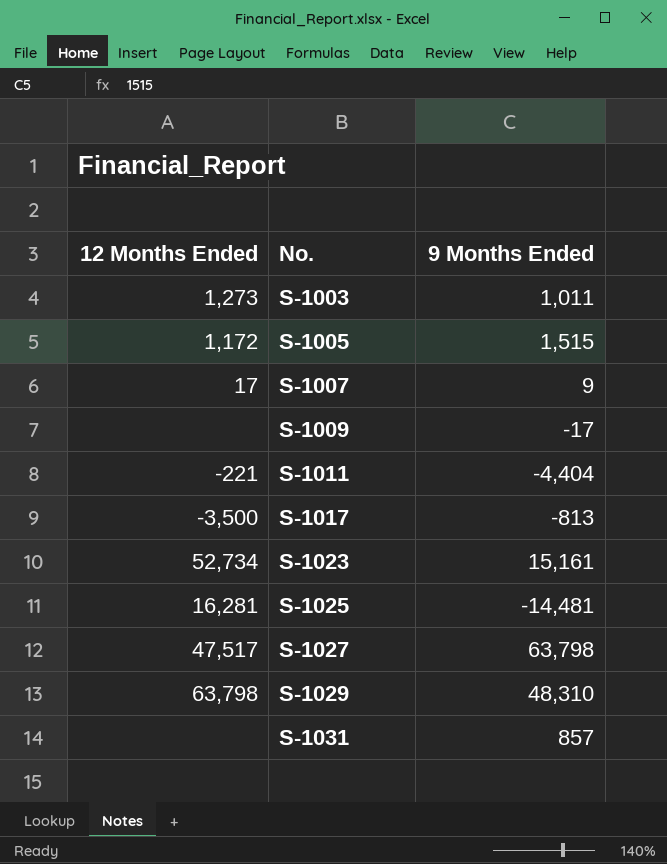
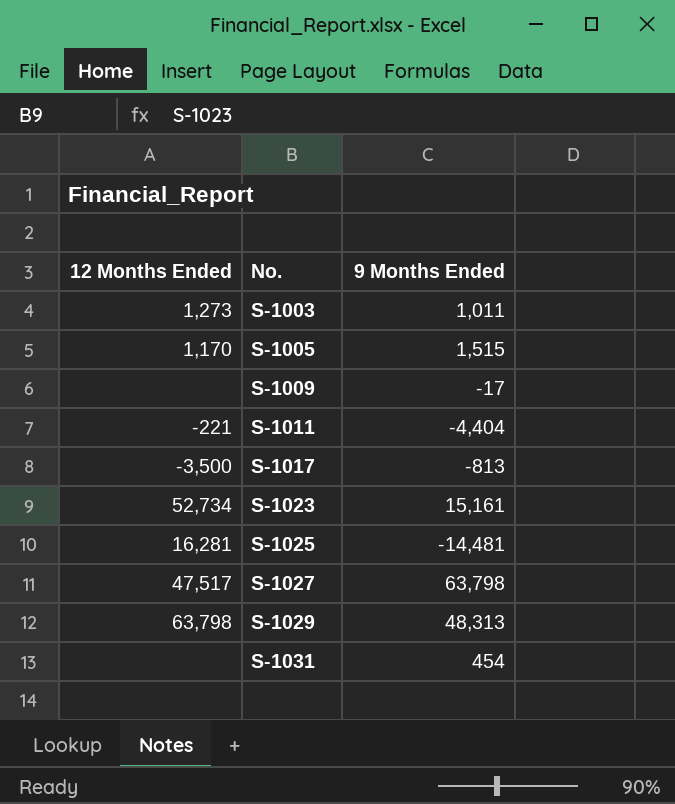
row S-1007: 17 | 9 -> none
S-1005 | 12 Months Ended: 1,172 -> 1,170
S-1029 | 9 Months Ended: 48,310 -> 48,313
S-1031 | 9 Months Ended: 857 -> 454

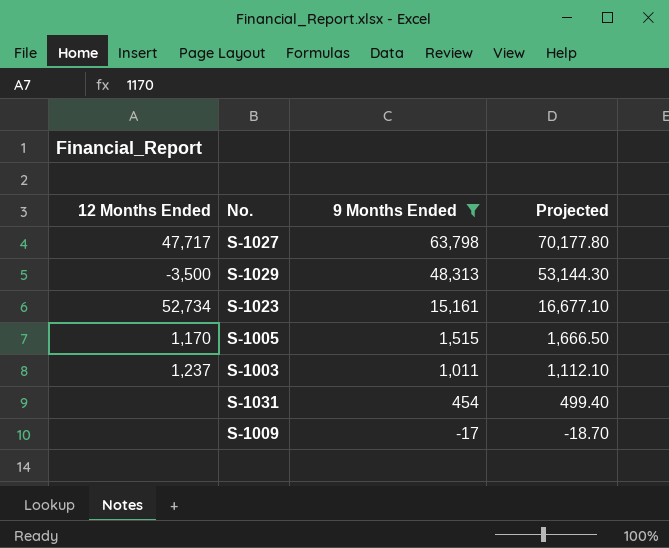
filter: none -> 9 Months Ended >= -17
row order: No. ascending -> 9 Months Ended descending
column Projected | formula: none -> [9 Months Ended] * 1.1
S-1027 | 12 Months Ended: 47,517 -> 47,717
S-1029 | 12 Months Ended: 63,798 -> -3,500
S-1003 | 12 Months Ended: 1,273 -> 1,237

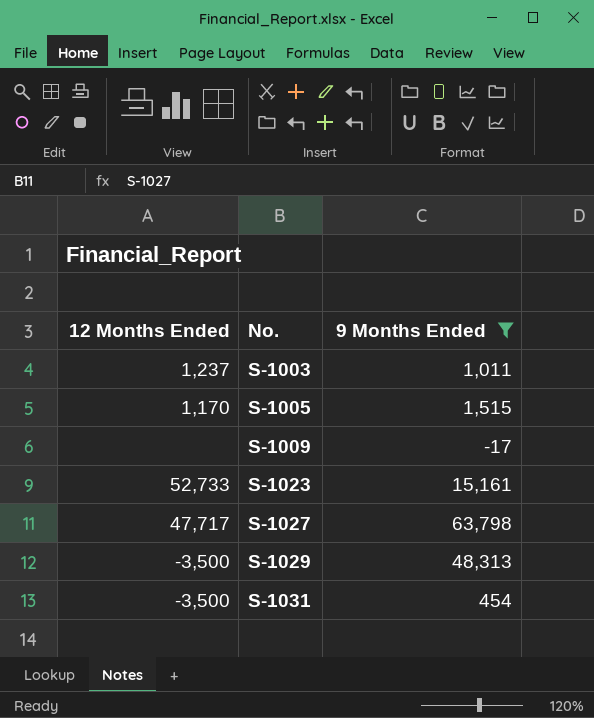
row order: 9 Months Ended descending -> No. ascending
column Projected | formula: [9 Months Ended] * 1.1 -> none
S-1023 | 12 Months Ended: 52,734 -> 52,733
S-1031 | 12 Months Ended: none -> -3,500

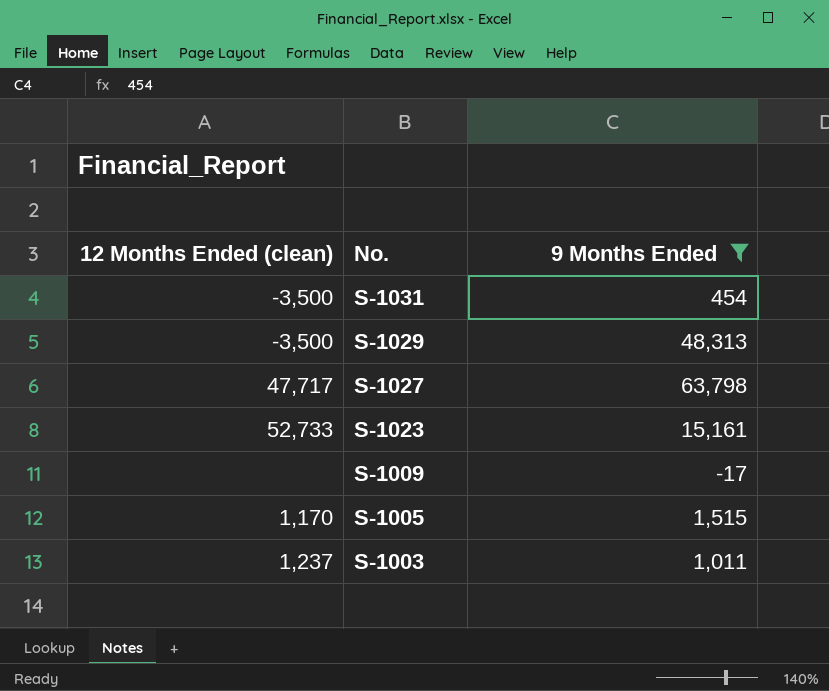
row order: No. ascending -> No. descending
column name: 12 Months Ended -> 12 Months Ended (clean)

